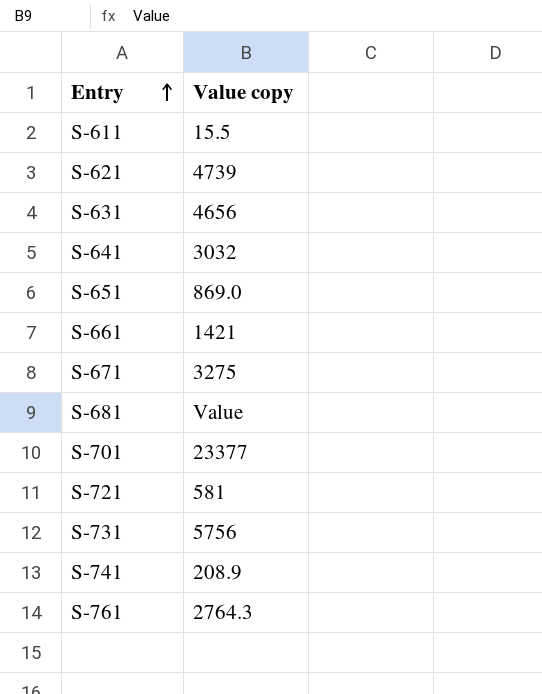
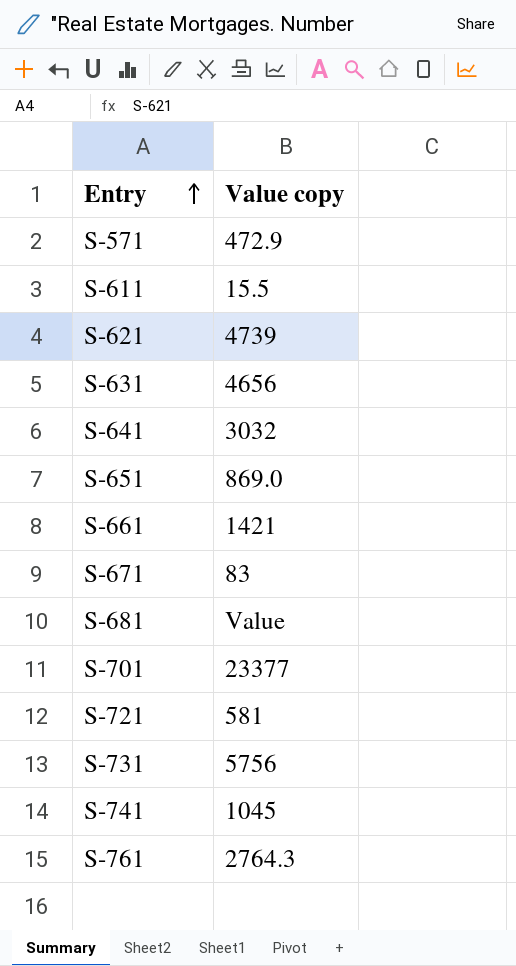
row S-571: none -> 472.9
S-671 | Value copy: 3275 -> 83
S-741 | Value copy: 208.9 -> 1045

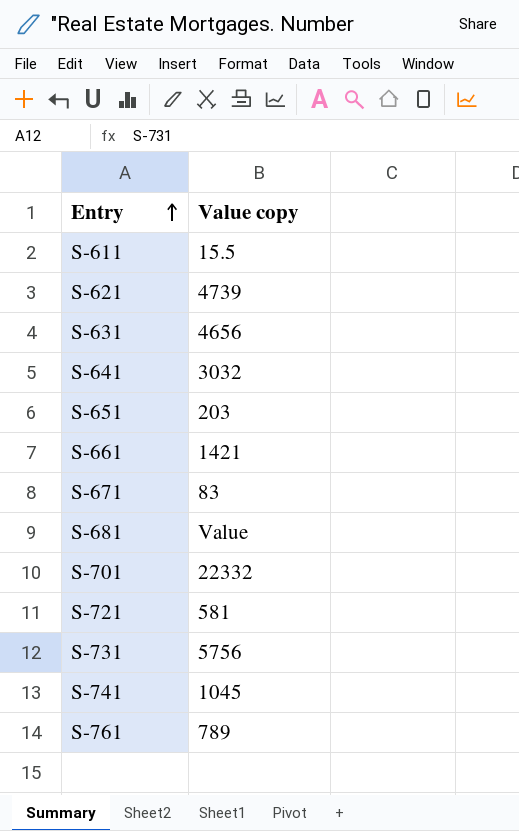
row S-571: 472.9 -> none
S-651 | Value copy: 869.0 -> 203
S-701 | Value copy: 23377 -> 22332
S-761 | Value copy: 2764.3 -> 789

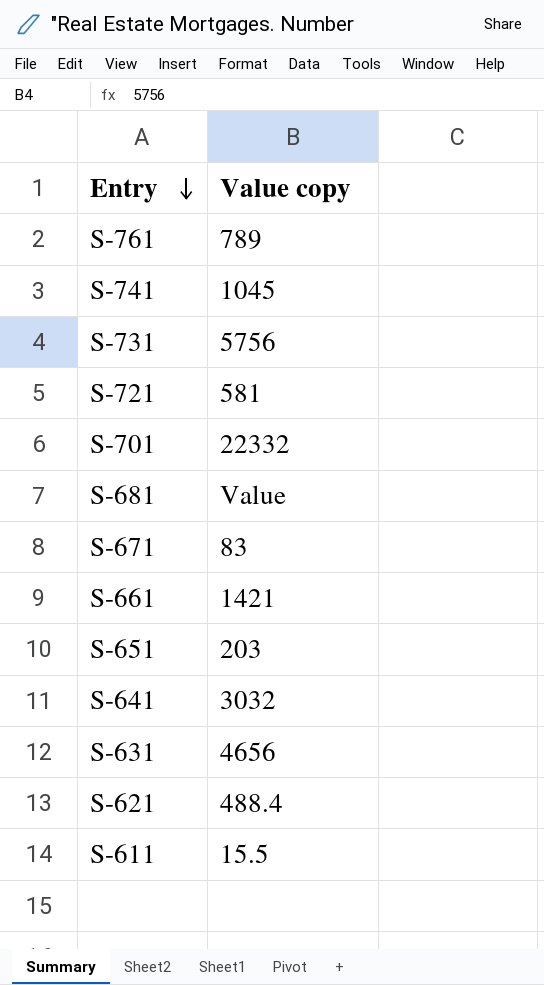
row order: Entry ascending -> Entry descending
S-621 | Value copy: 4739 -> 488.4

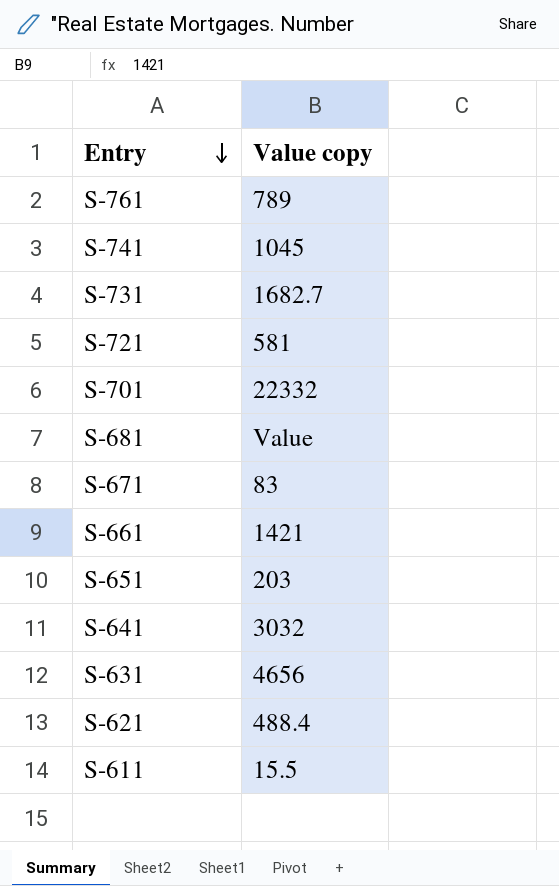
S-731 | Value copy: 5756 -> 1682.7

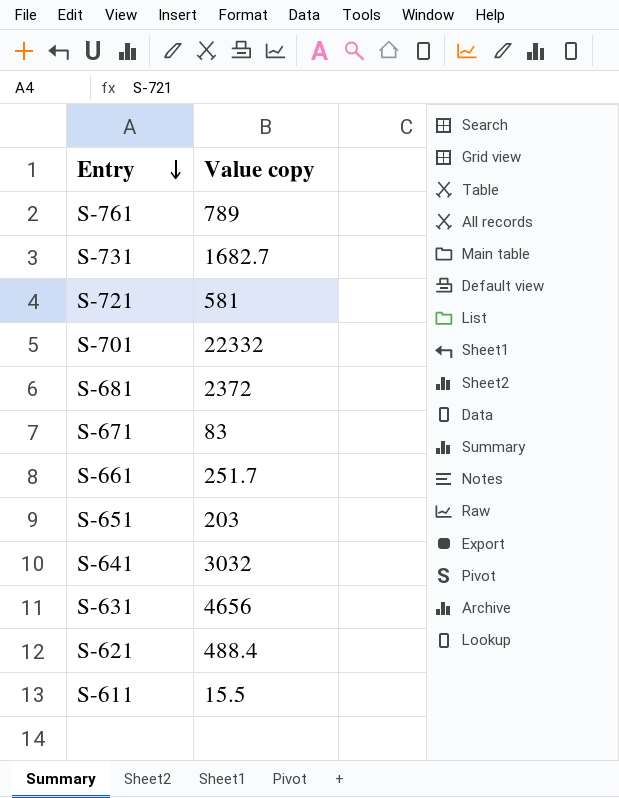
row S-741: 1045 -> none
S-681 | Value copy: Value -> 2372
S-661 | Value copy: 1421 -> 251.7

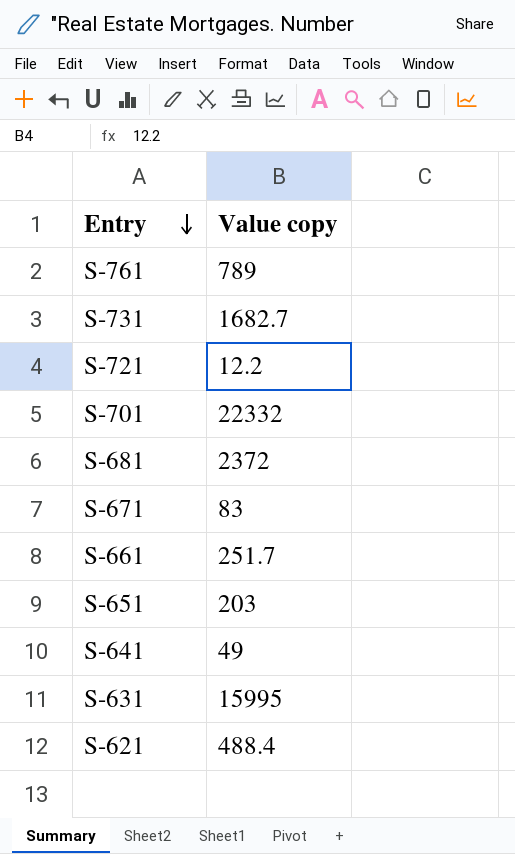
row S-611: 15.5 -> none
S-721 | Value copy: 581 -> 12.2
S-641 | Value copy: 3032 -> 49
S-631 | Value copy: 4656 -> 15995

